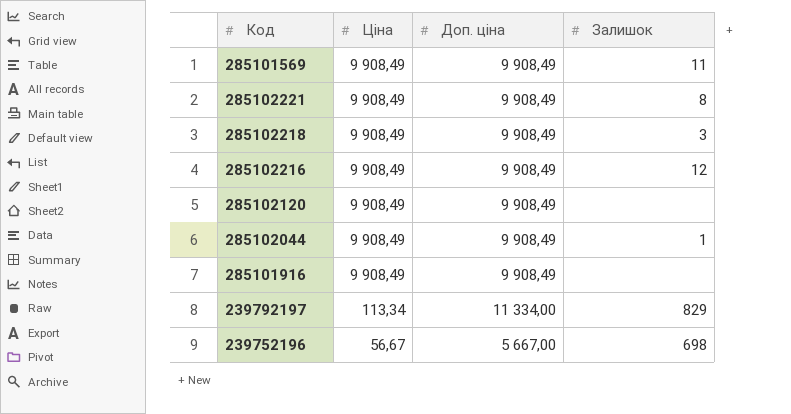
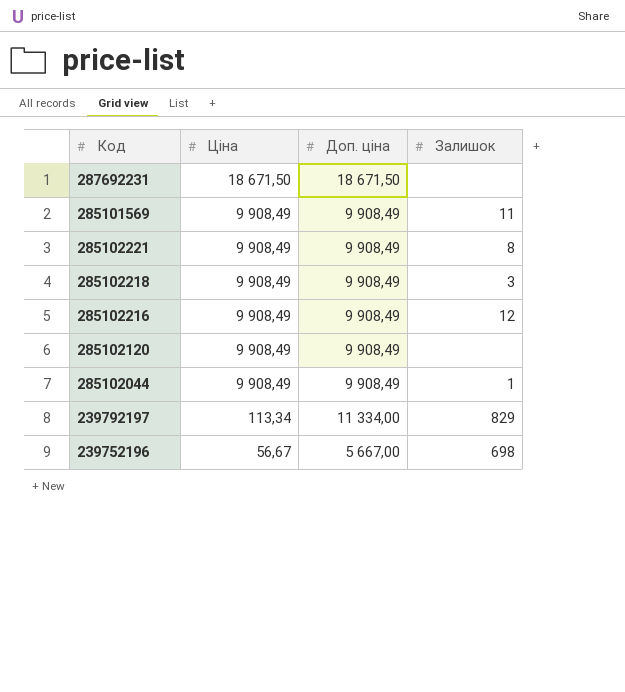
row 285101916: 9 908,49 | 9 908,49 | none -> none
row 287692231: none -> 18 671,50 | 18 671,50 | none

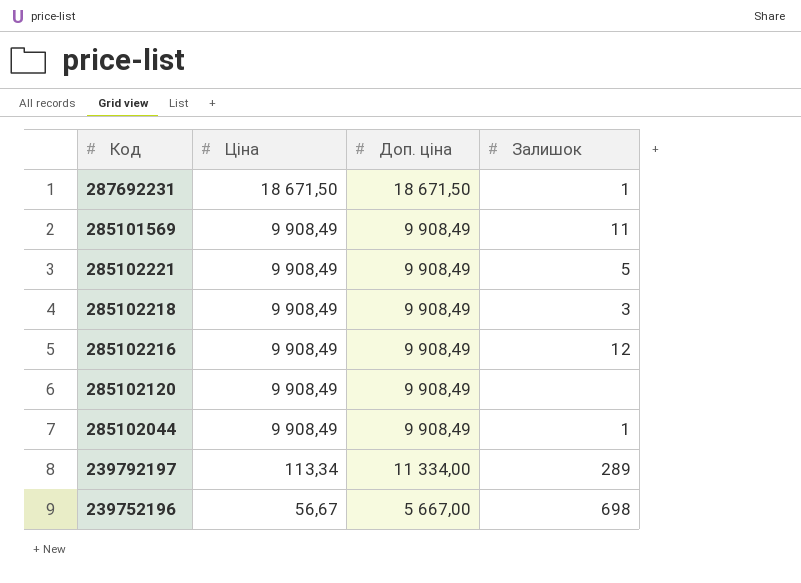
287692231 | Залишок: none -> 1
285102221 | Залишок: 8 -> 5
239792197 | Залишок: 829 -> 289

